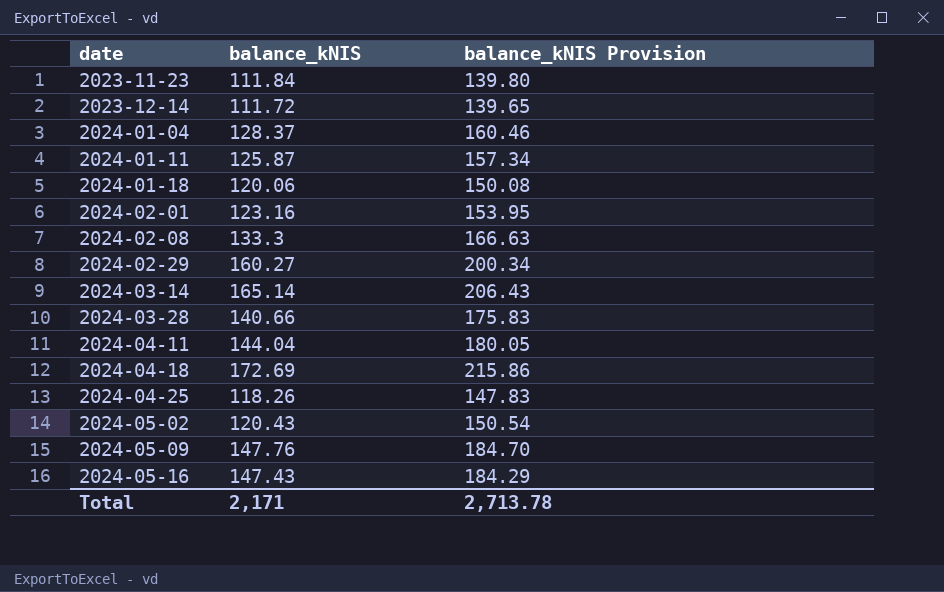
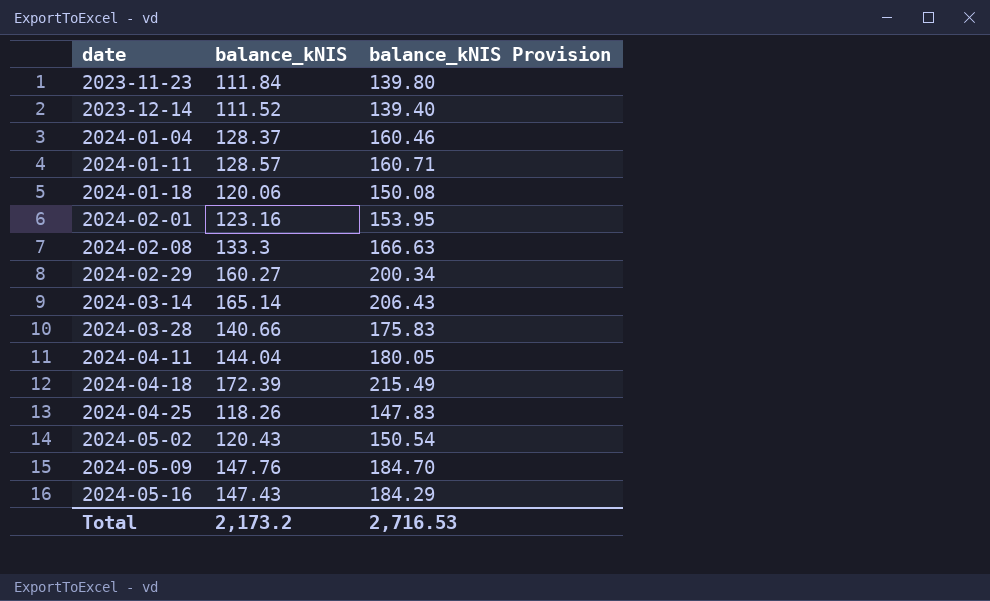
2023-12-14 | balance_kNIS: 111.72 -> 111.52
2023-12-14 | balance_kNIS Provision: 139.65 -> 139.40
2024-01-11 | balance_kNIS: 125.87 -> 128.57
2024-01-11 | balance_kNIS Provision: 157.34 -> 160.71
2024-04-18 | balance_kNIS: 172.69 -> 172.39
2024-04-18 | balance_kNIS Provision: 215.86 -> 215.49
Total | balance_kNIS: 2,171 -> 2,173.2
Total | balance_kNIS Provision: 2,713.78 -> 2,716.53

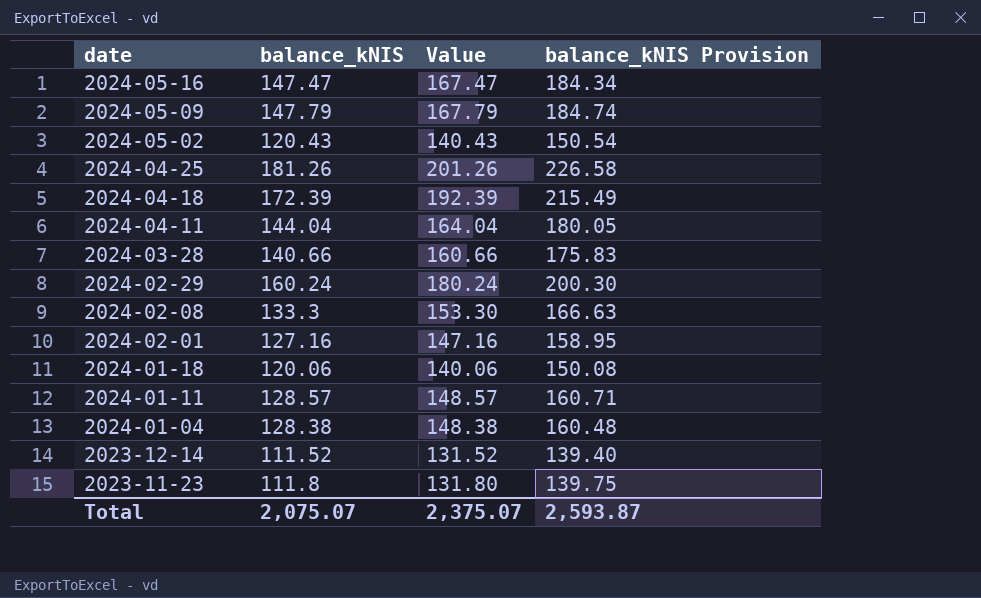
row order: date ascending -> date descending
column Value | formula: none -> [balance_kNIS] + 20
row 2024-03-14: 165.14 | 206.43 -> none
2024-05-16 | balance_kNIS: 147.43 -> 147.47
2024-05-16 | balance_kNIS Provision: 184.29 -> 184.34
2024-05-09 | balance_kNIS: 147.76 -> 147.79
2024-05-09 | balance_kNIS Provision: 184.70 -> 184.74
2024-04-25 | balance_kNIS: 118.26 -> 181.26
2024-04-25 | balance_kNIS Provision: 147.83 -> 226.58
2024-02-29 | balance_kNIS: 160.27 -> 160.24
2024-02-29 | balance_kNIS Provision: 200.34 -> 200.30
2024-02-01 | balance_kNIS: 123.16 -> 127.16
2024-02-01 | balance_kNIS Provision: 153.95 -> 158.95
2024-01-04 | balance_kNIS: 128.37 -> 128.38
2024-01-04 | balance_kNIS Provision: 160.46 -> 160.48
2023-11-23 | balance_kNIS: 111.84 -> 111.8
2023-11-23 | balance_kNIS Provision: 139.80 -> 139.75
Total | balance_kNIS: 2,173.2 -> 2,075.07
Total | balance_kNIS Provision: 2,716.53 -> 2,593.87

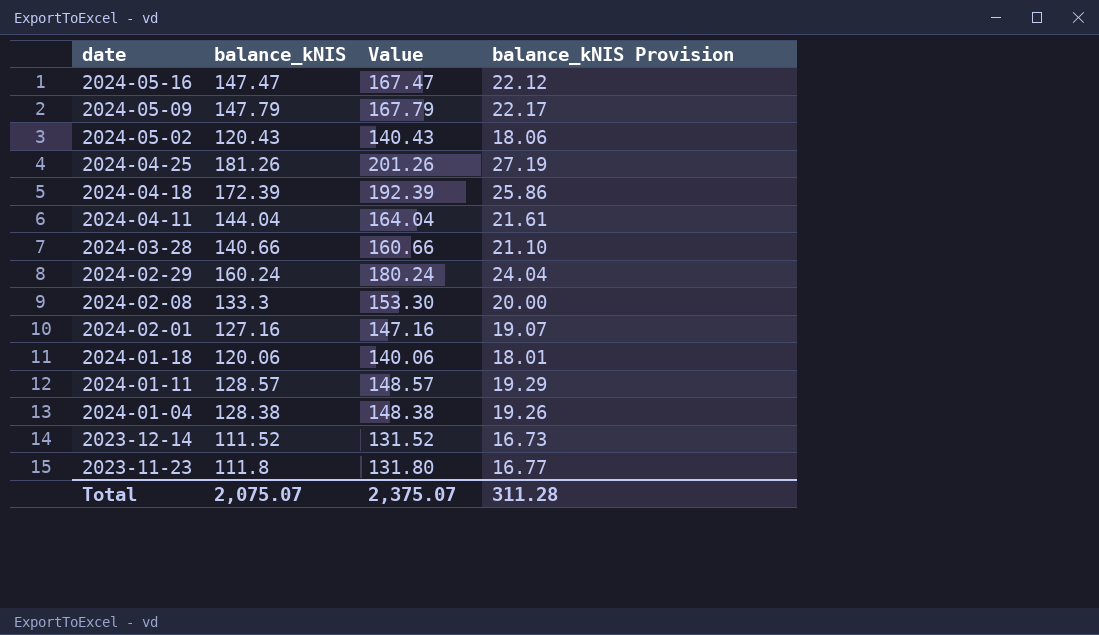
column balance_kNIS Provision | formula: [balance_kNIS] * 1.25 -> [balance_kNIS] * 0.15
Total | balance_kNIS Provision: 2,593.87 -> 311.28

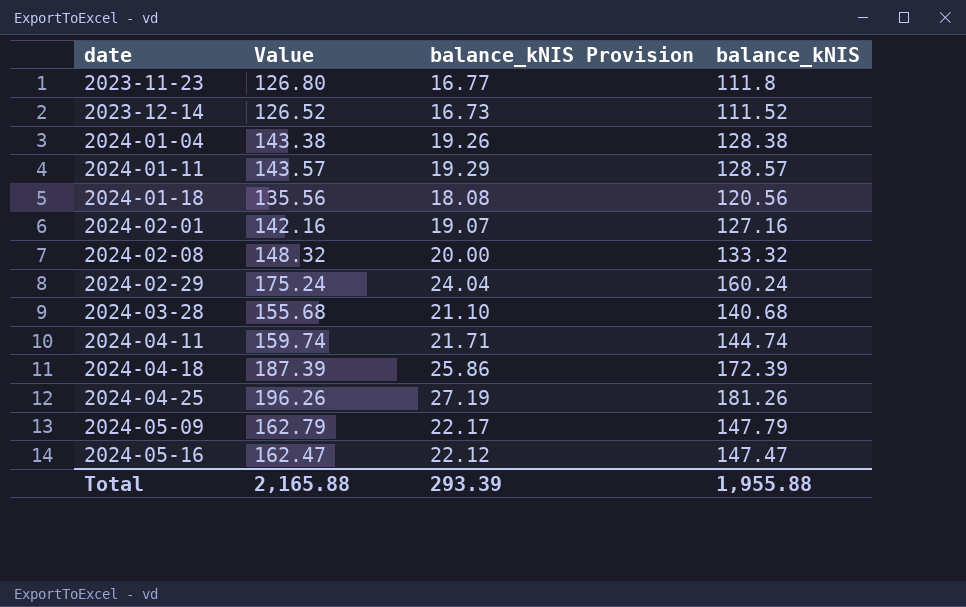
row order: date descending -> date ascending
column Value | formula: [balance_kNIS] + 20 -> [balance_kNIS] + 15
column balance_kNIS | position: 2 -> 4
row 2024-05-02: 120.43 | 140.43 | 18.06 -> none
2024-01-18 | balance_kNIS Provision: 18.01 -> 18.08
2024-01-18 | balance_kNIS: 120.06 -> 120.56
2024-02-08 | balance_kNIS: 133.3 -> 133.32
2024-03-28 | balance_kNIS: 140.66 -> 140.68
2024-04-11 | balance_kNIS Provision: 21.61 -> 21.71
2024-04-11 | balance_kNIS: 144.04 -> 144.74
Total | Value: 2,375.07 -> 2,165.88
Total | balance_kNIS Provision: 311.28 -> 293.39
Total | balance_kNIS: 2,075.07 -> 1,955.88

